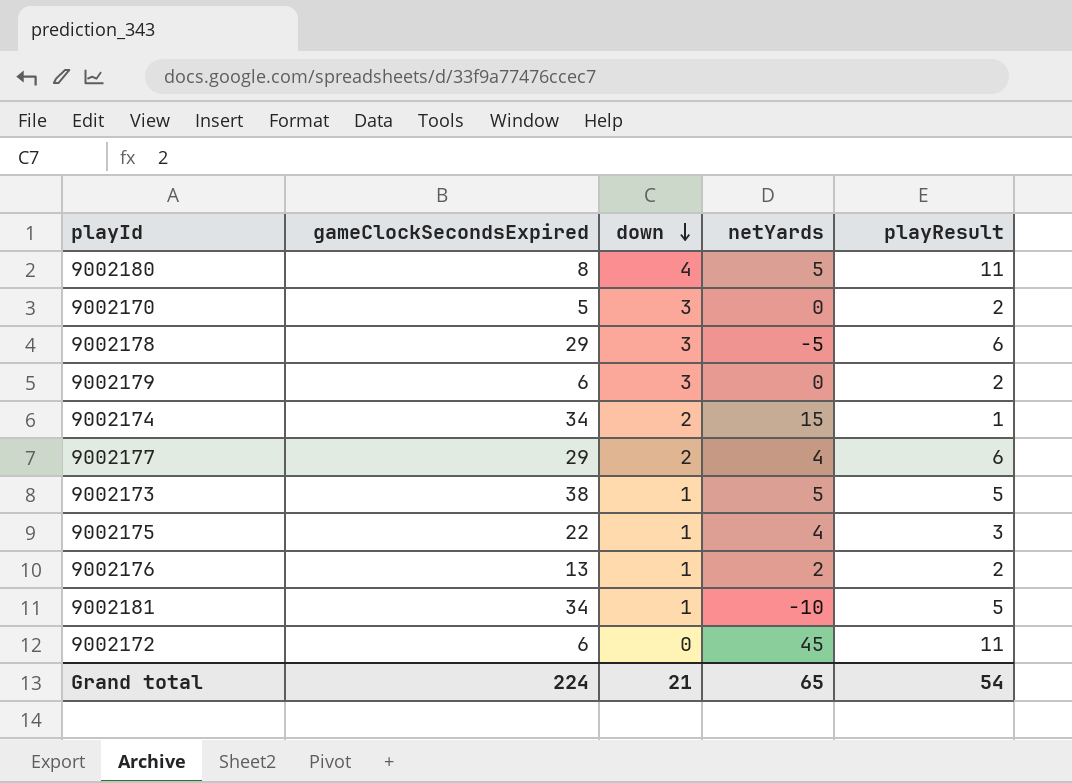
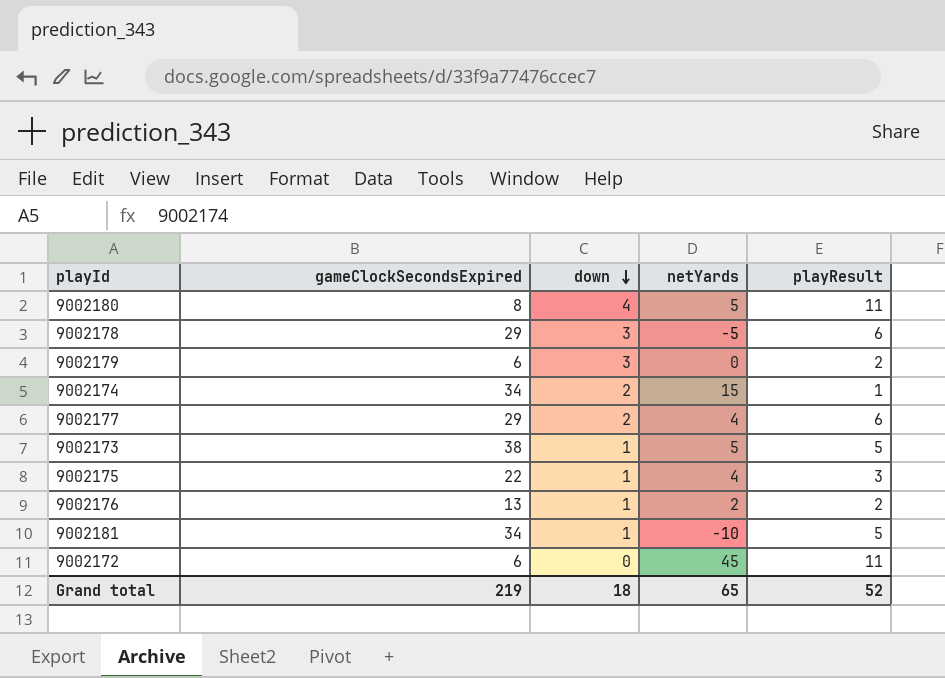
row 9002170: 5 | 3 | 0 | 2 -> none
Grand total | gameClockSecondsExpired: 224 -> 219
Grand total | down: 21 -> 18
Grand total | playResult: 54 -> 52

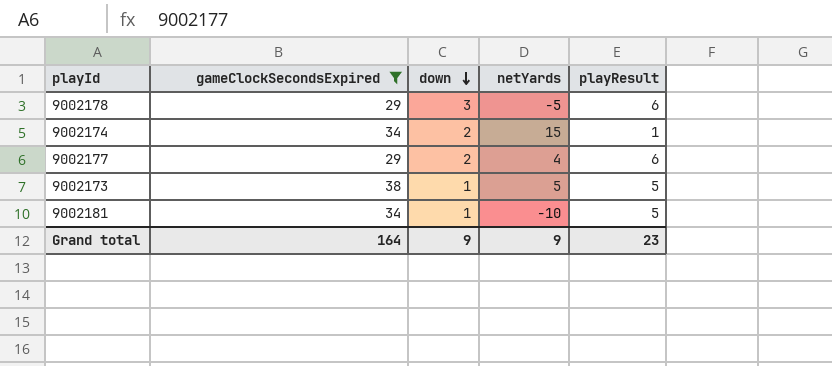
filter: none -> gameClockSecondsExpired >= 29
Grand total | gameClockSecondsExpired: 219 -> 164
Grand total | down: 18 -> 9
Grand total | netYards: 65 -> 9
Grand total | playResult: 52 -> 23

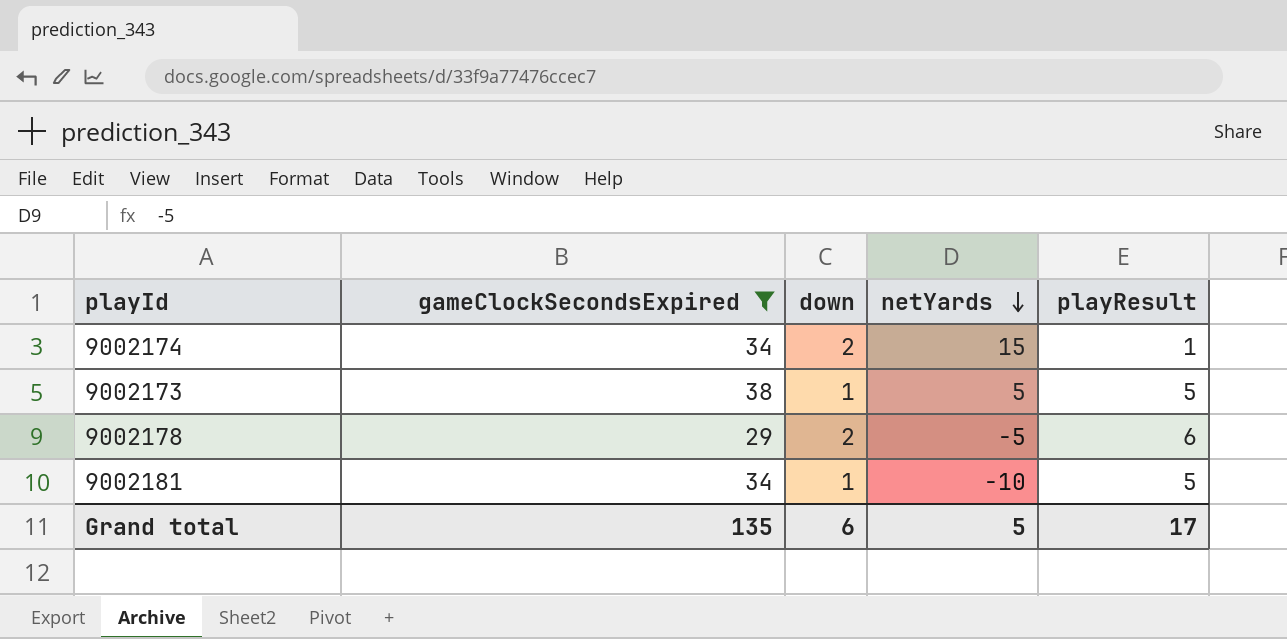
row order: down descending -> netYards descending
row 9002177: 29 | 2 | 4 | 6 -> none
9002178 | down: 3 -> 2
Grand total | gameClockSecondsExpired: 164 -> 135
Grand total | down: 9 -> 6
Grand total | netYards: 9 -> 5
Grand total | playResult: 23 -> 17

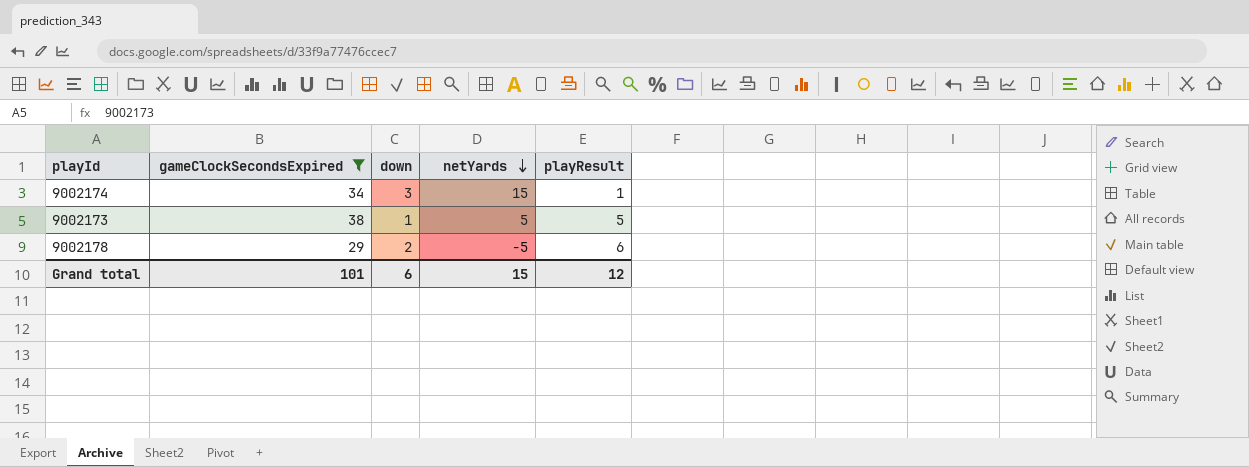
row 9002181: 34 | 1 | -10 | 5 -> none
9002174 | down: 2 -> 3
Grand total | gameClockSecondsExpired: 135 -> 101
Grand total | netYards: 5 -> 15
Grand total | playResult: 17 -> 12

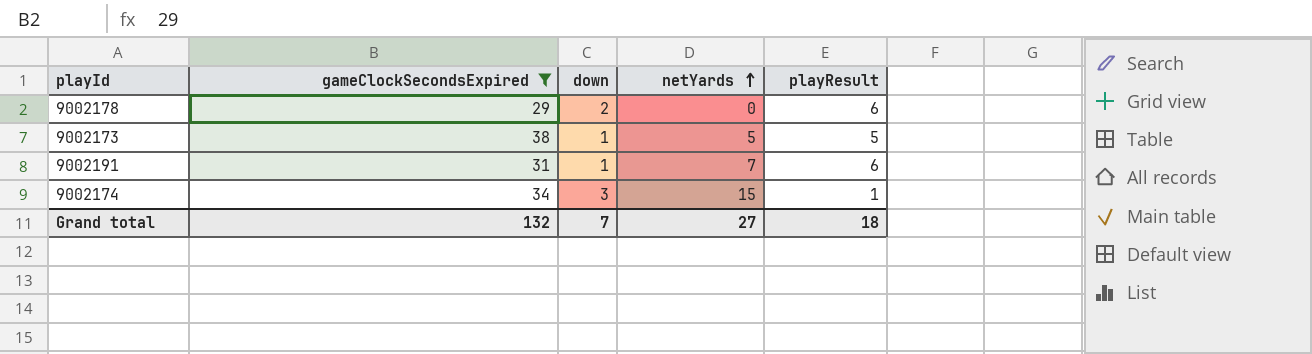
row order: netYards descending -> netYards ascending
9002178 | netYards: -5 -> 0
row 9002191: none -> 31 | 1 | 7 | 6
Grand total | gameClockSecondsExpired: 101 -> 132
Grand total | down: 6 -> 7
Grand total | netYards: 15 -> 27
Grand total | playResult: 12 -> 18

